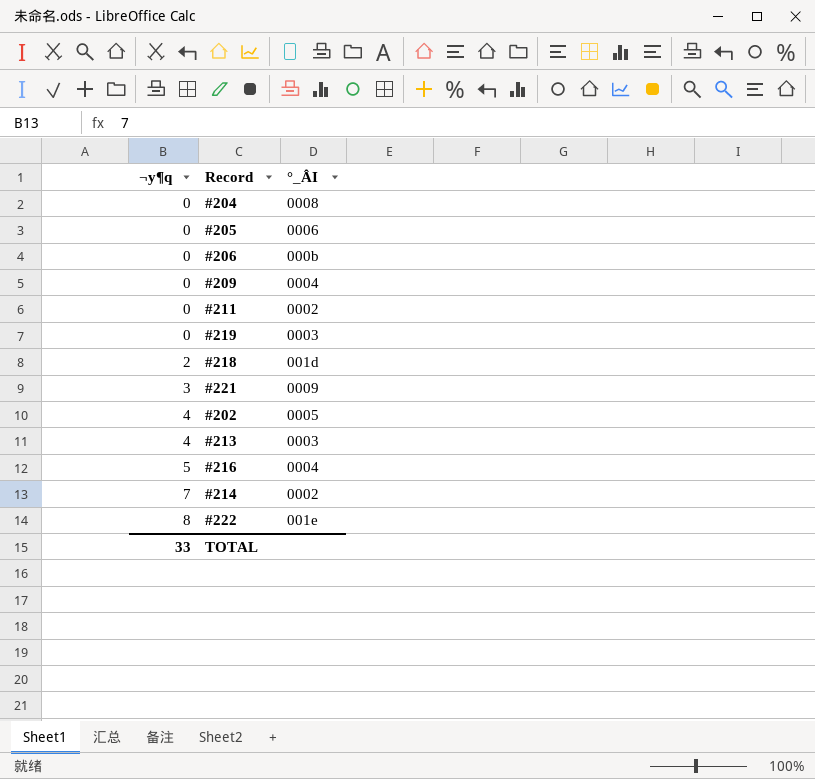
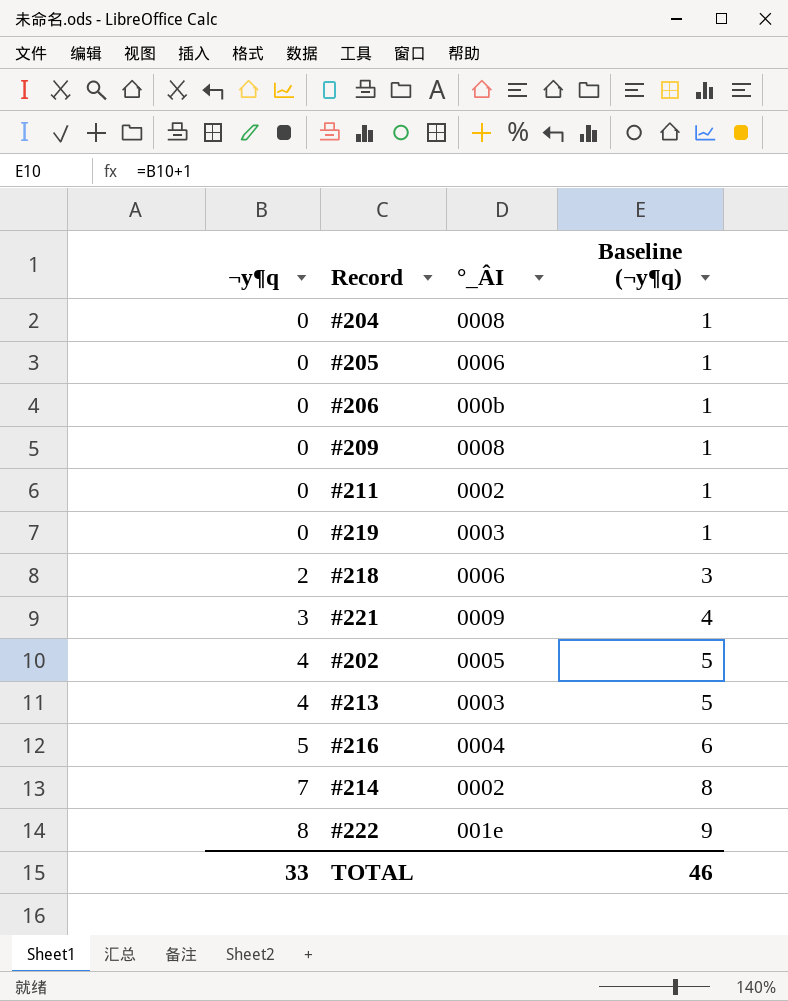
column Baseline (¬y¶q) | formula: none -> [¬y¶q] + 1
#209 | °_ÂI: 0004 -> 0008
#218 | °_ÂI: 001d -> 0006

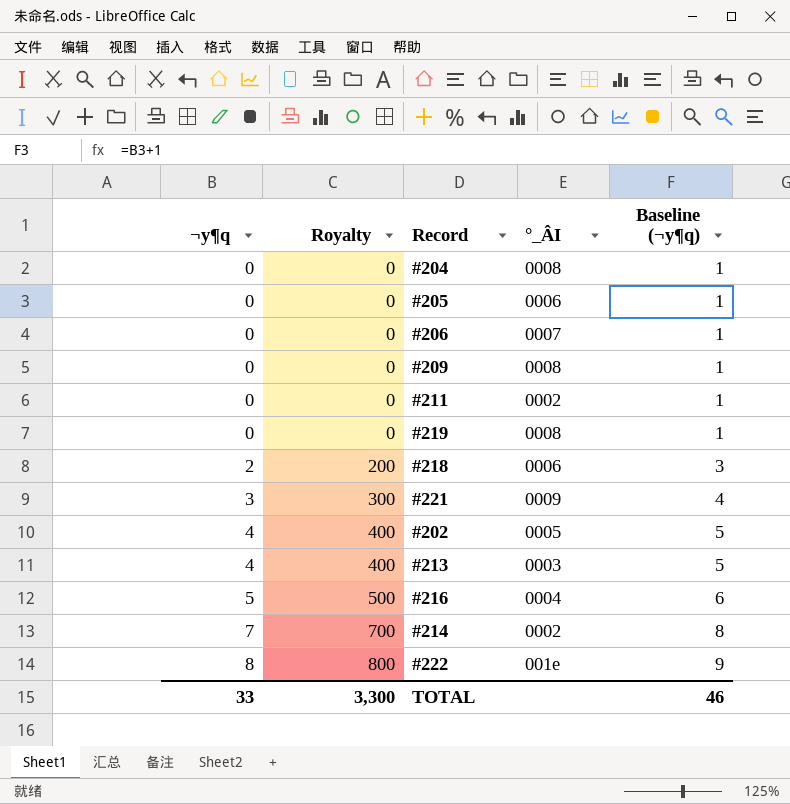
column Royalty | formula: none -> [¬y¶q] * 100
#206 | °_ÂI: 000b -> 0007
#219 | °_ÂI: 0003 -> 0008

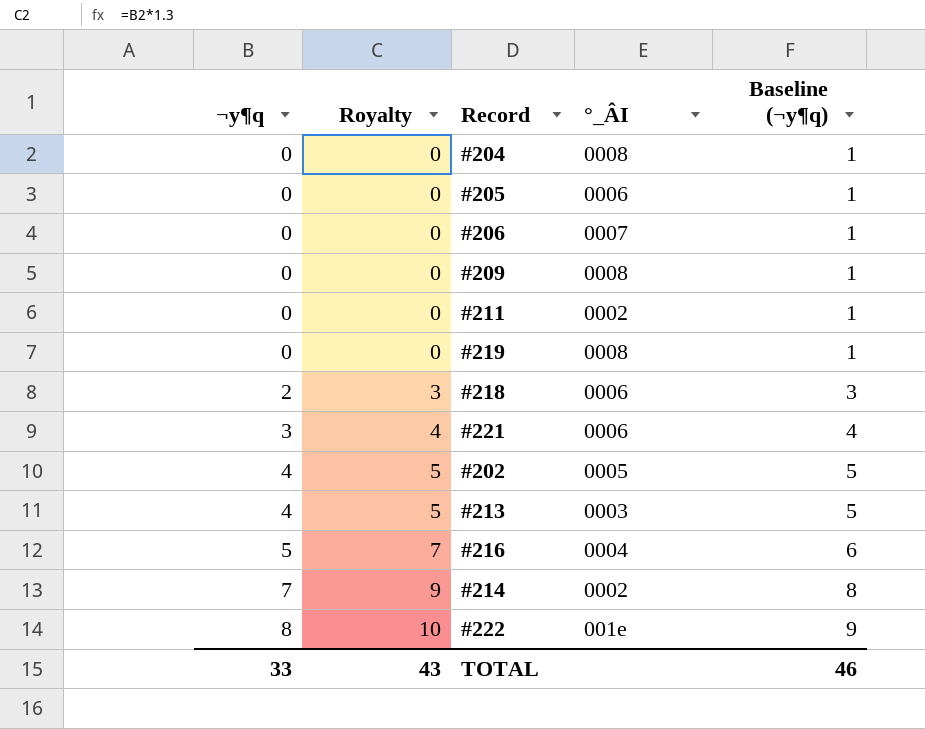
column Royalty | formula: [¬y¶q] * 100 -> [¬y¶q] * 1.3
#221 | °_ÂI: 0009 -> 0006
TOTAL | Royalty: 3,300 -> 43

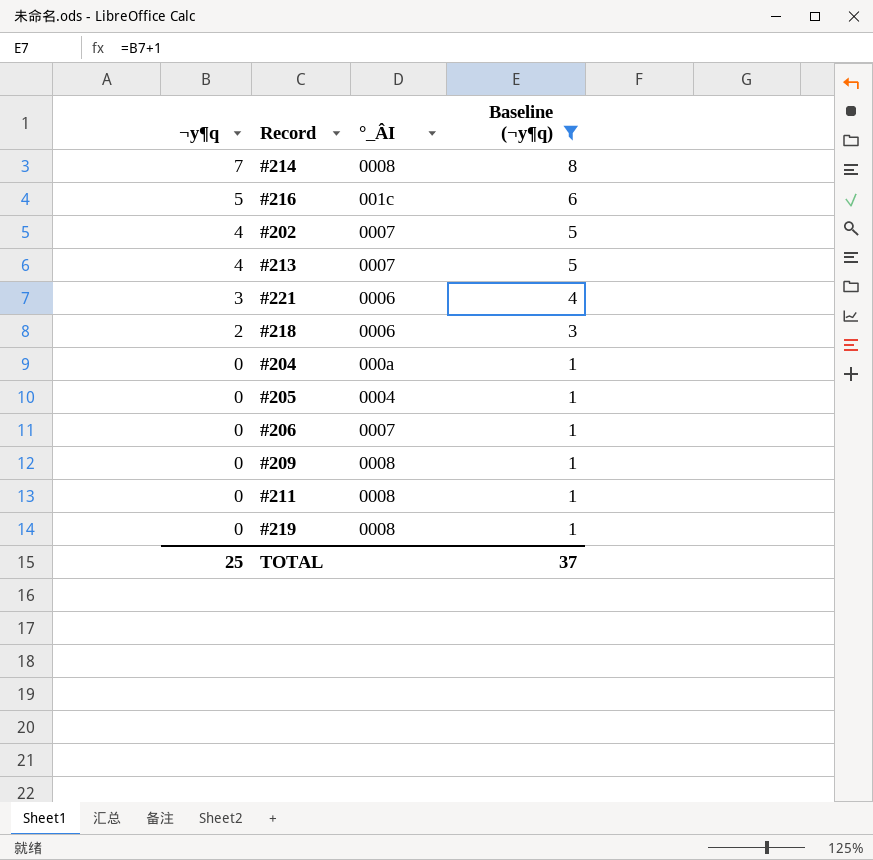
filter: none -> Baseline (¬y¶q) != 9
row order: ¬y¶q ascending -> ¬y¶q descending
column Royalty | formula: [¬y¶q] * 1.3 -> none
#214 | °_ÂI: 0002 -> 0008
#216 | °_ÂI: 0004 -> 001c
#202 | °_ÂI: 0005 -> 0007
#213 | °_ÂI: 0003 -> 0007
#204 | °_ÂI: 0008 -> 000a
#205 | °_ÂI: 0006 -> 0004
#211 | °_ÂI: 0002 -> 0008
TOTAL | ¬y¶q: 33 -> 25
TOTAL | Baseline (¬y¶q): 46 -> 37

